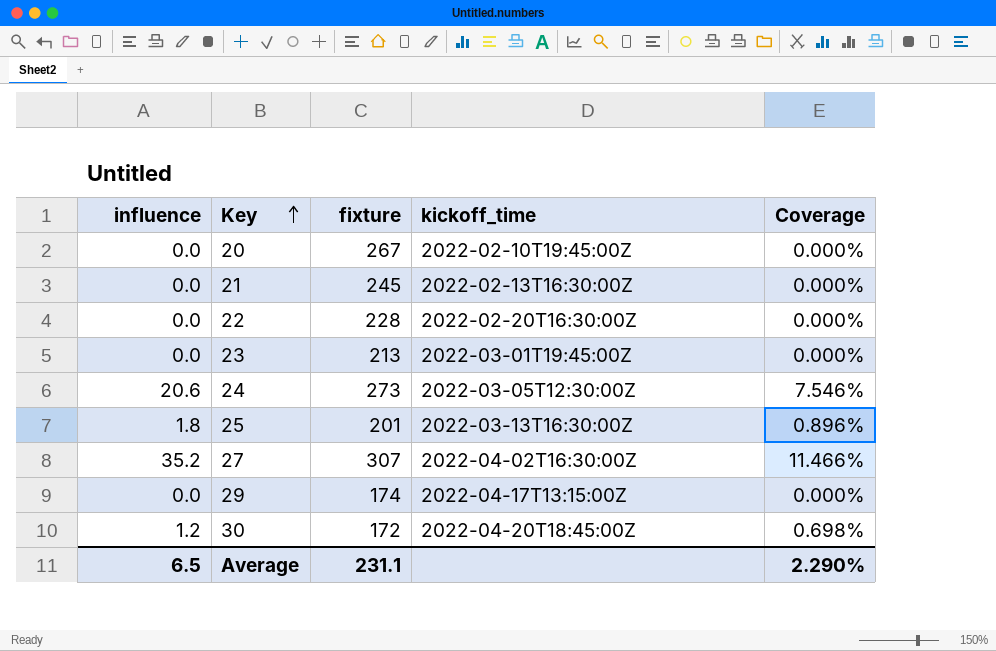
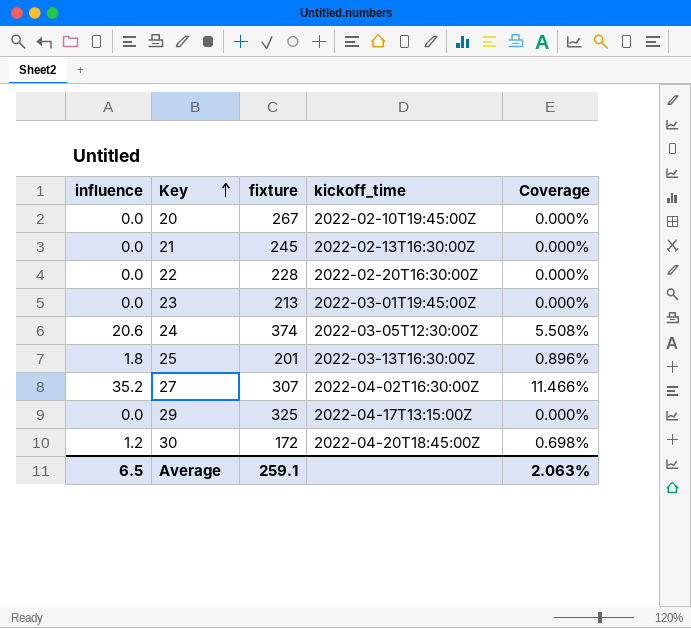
24 | fixture: 273 -> 374
24 | Coverage: 7.546% -> 5.508%
29 | fixture: 174 -> 325
Average | fixture: 231.1 -> 259.1
Average | Coverage: 2.290% -> 2.063%

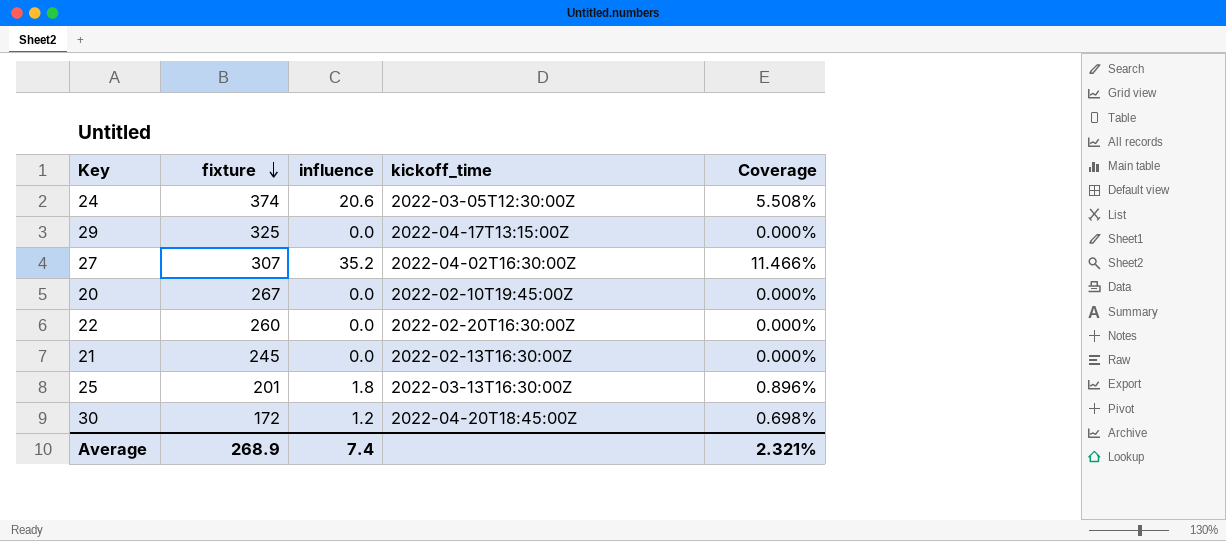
row order: Key ascending -> fixture descending
column influence | position: 1 -> 3
row 23: 0.0 | 213 | 2022-03-01T19:45:00Z | 0.000% -> none
22 | fixture: 228 -> 260
Average | fixture: 259.1 -> 268.9
Average | influence: 6.5 -> 7.4
Average | Coverage: 2.063% -> 2.321%

